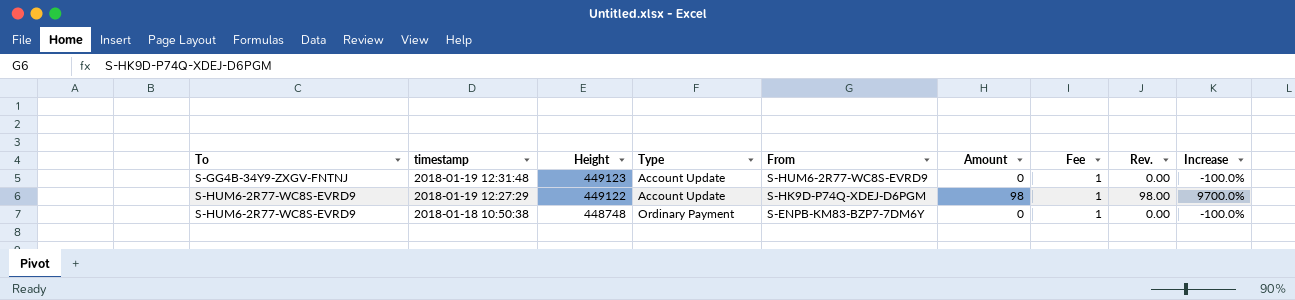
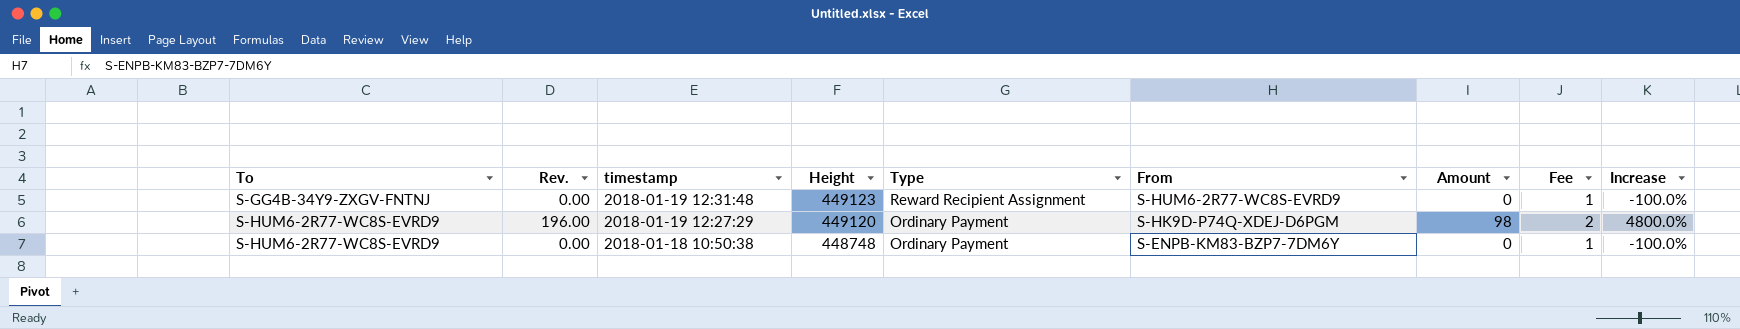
column Rev. | position: 8 -> 2
2018-01-19 12:31:48 | Type: Account Update -> Reward Recipient Assignment
2018-01-19 12:27:29 | Rev.: 98.00 -> 196.00
2018-01-19 12:27:29 | Height: 449122 -> 449120
2018-01-19 12:27:29 | Type: Account Update -> Ordinary Payment
2018-01-19 12:27:29 | Fee: 1 -> 2
2018-01-19 12:27:29 | Increase: 9700.0% -> 4800.0%

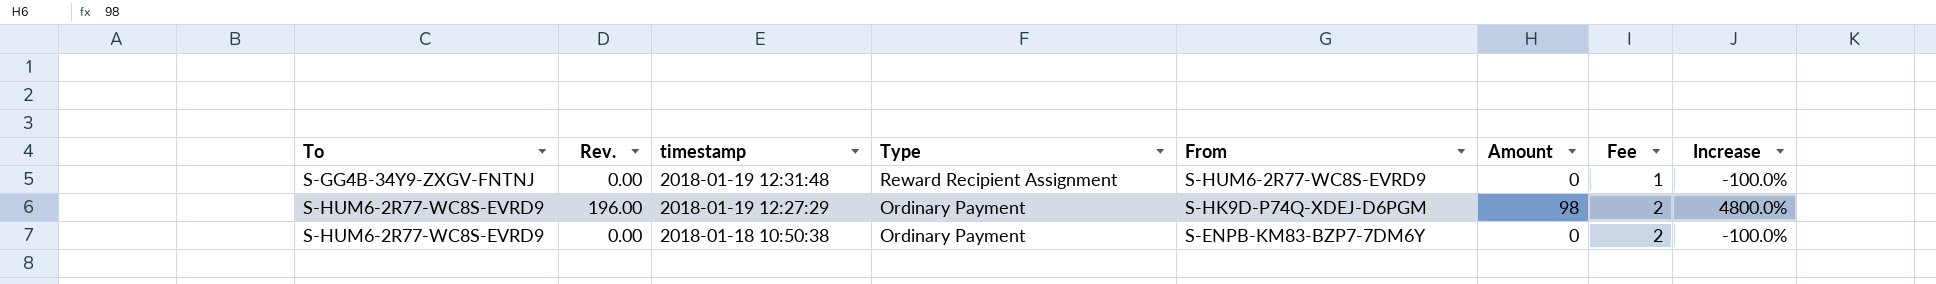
column Height | position: 4 -> none
2018-01-18 10:50:38 | Fee: 1 -> 2

